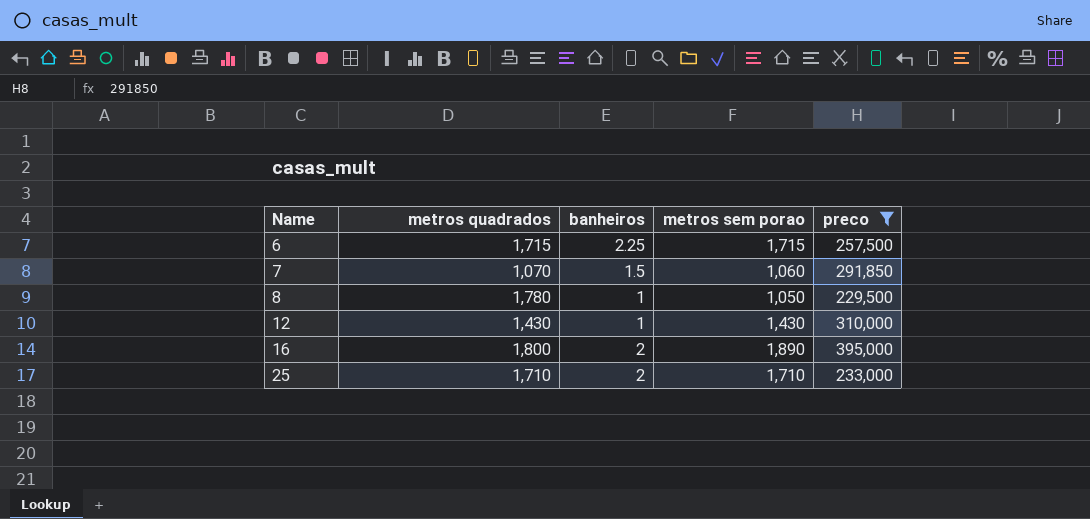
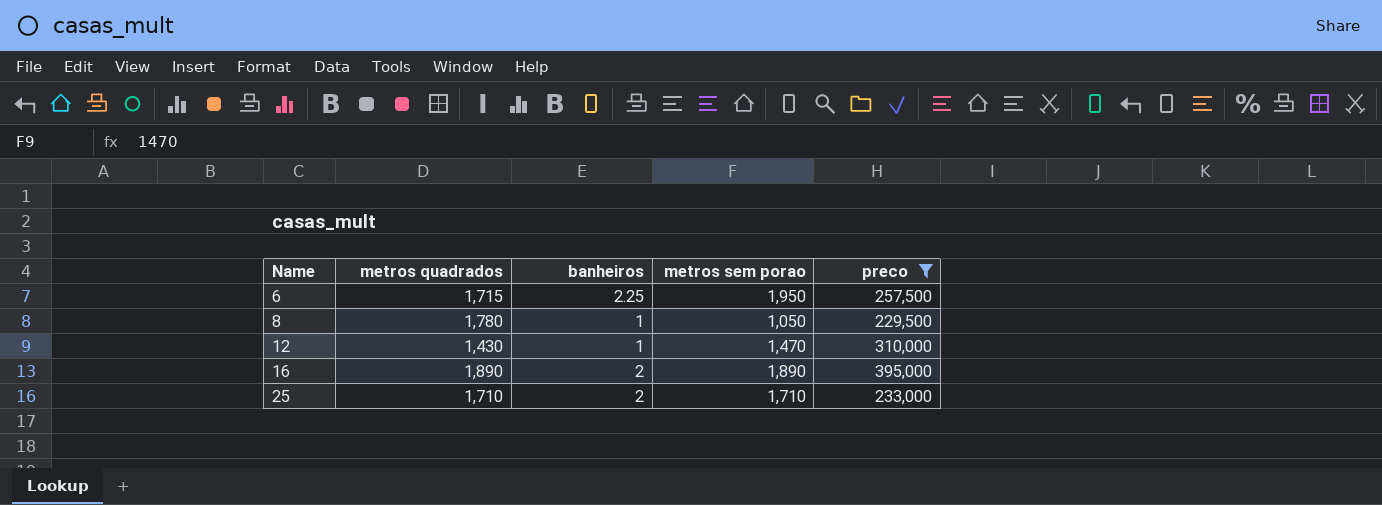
row 7: 1,070 | 1.5 | 1,060 | 291,850 -> none
6 | metros sem porao: 1,715 -> 1,950
12 | metros sem porao: 1,430 -> 1,470
16 | metros quadrados: 1,800 -> 1,890

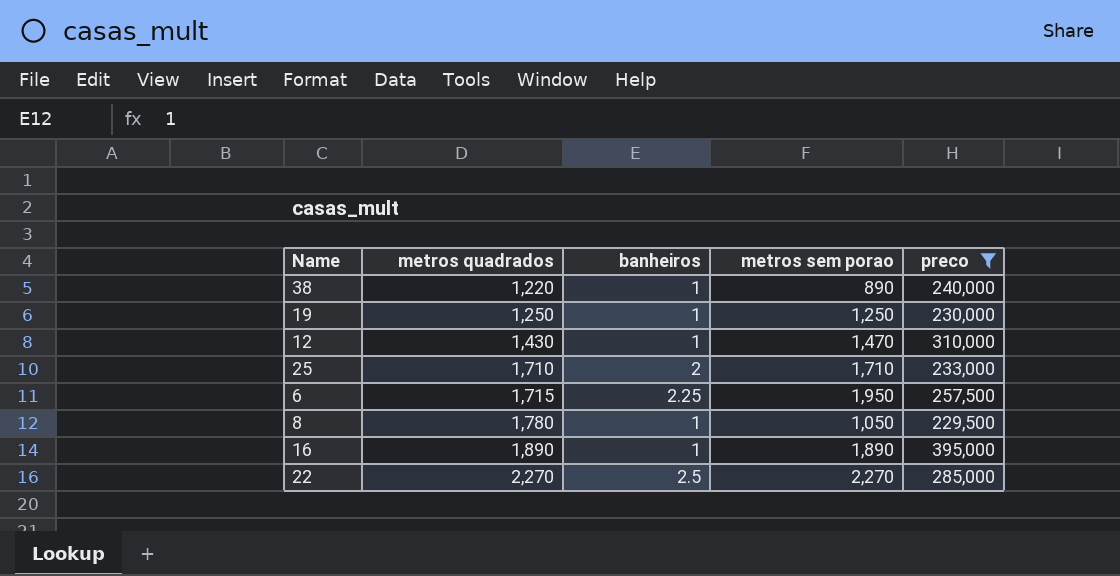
row order: Name ascending -> metros quadrados ascending
row 38: none -> 1,220 | 1 | 890 | 240,000
row 19: none -> 1,250 | 1 | 1,250 | 230,000
16 | banheiros: 2 -> 1
row 22: none -> 2,270 | 2.5 | 2,270 | 285,000

